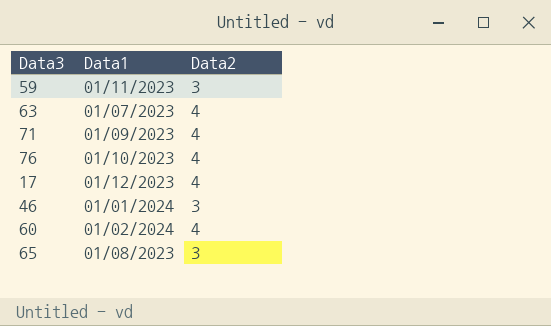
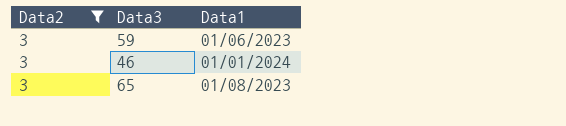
filter: none -> Data2 = 3
column Data2 | position: 3 -> 1
59 | Data1: 01/11/2023 -> 01/06/2023

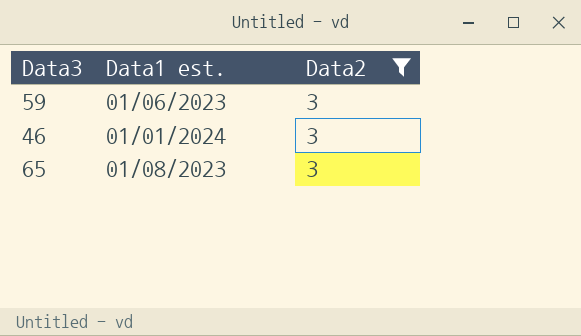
column name: Data1 -> Data1 est.
column Data2 | position: 1 -> 3

